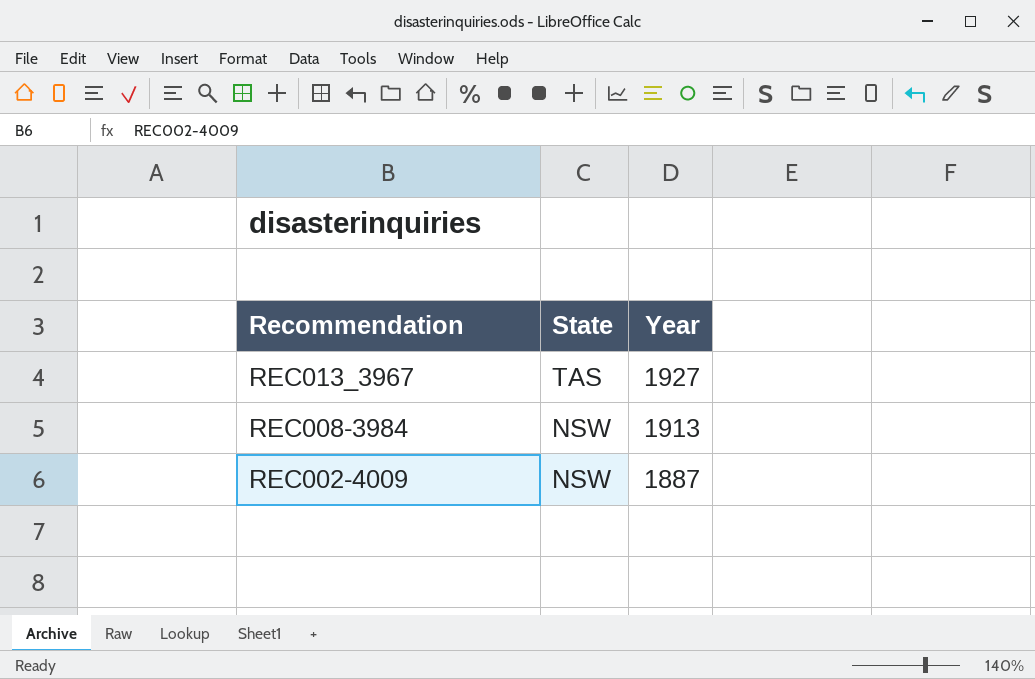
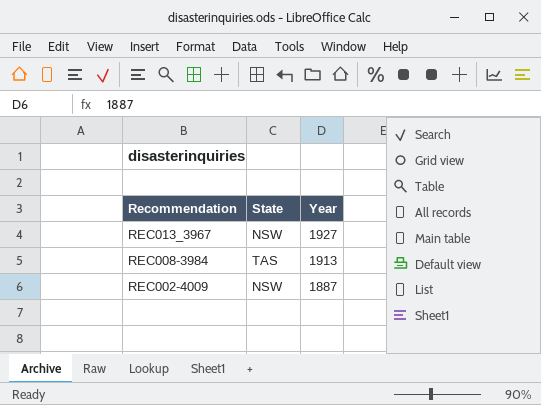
REC013_3967 | State: TAS -> NSW
REC008-3984 | State: NSW -> TAS

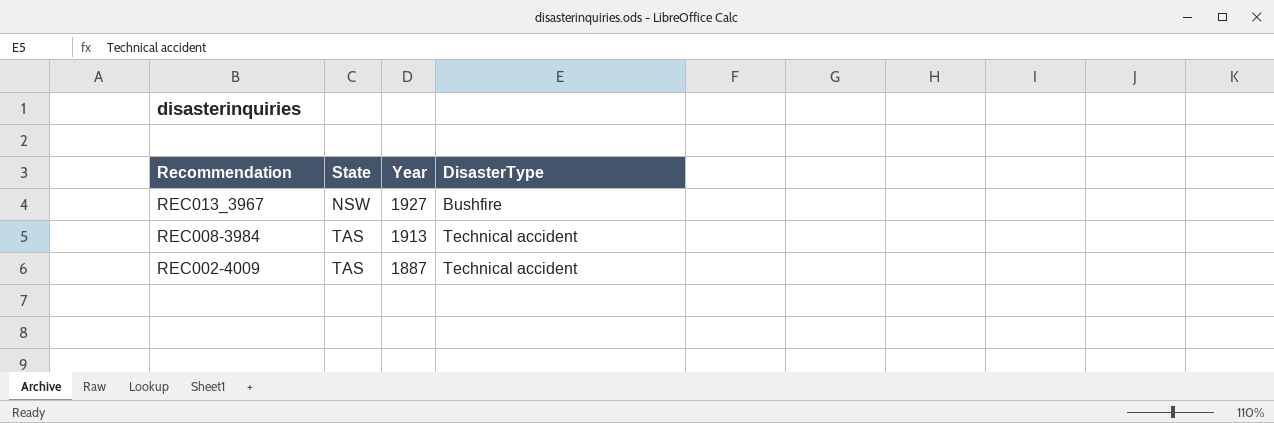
column DisasterType | position: none -> 4
REC002-4009 | State: NSW -> TAS

